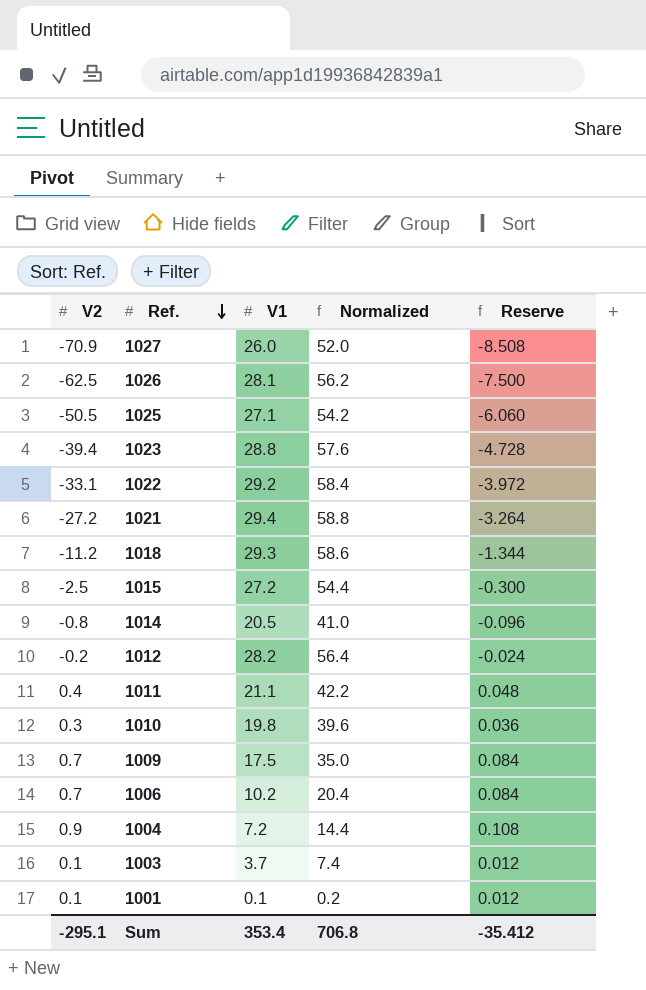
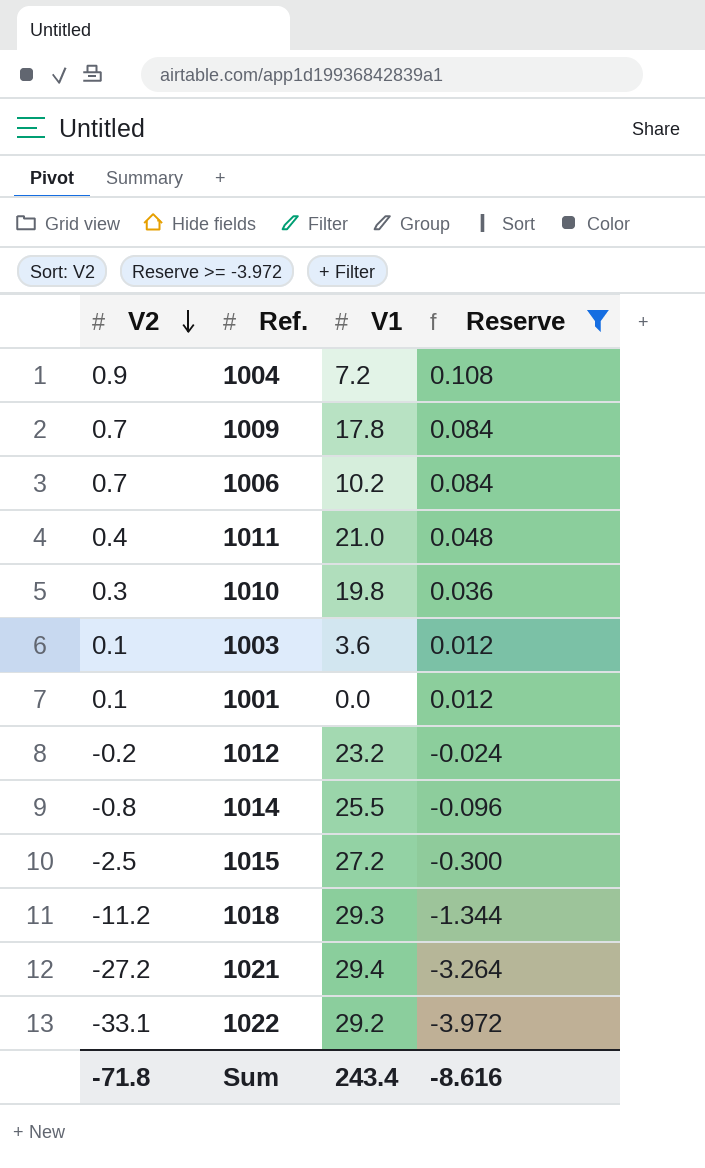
filter: none -> Reserve >= -3.972
row order: Ref. descending -> V2 descending
column Normalized | formula: [V1] * 2 -> none
1009 | V1: 17.5 -> 17.8
1011 | V1: 21.1 -> 21.0
1003 | V1: 3.7 -> 3.6
1001 | V1: 0.1 -> 0.0
1012 | V1: 28.2 -> 23.2
1014 | V1: 20.5 -> 25.5
Sum | V2: -295.1 -> -71.8
Sum | V1: 353.4 -> 243.4
Sum | Reserve: -35.412 -> -8.616

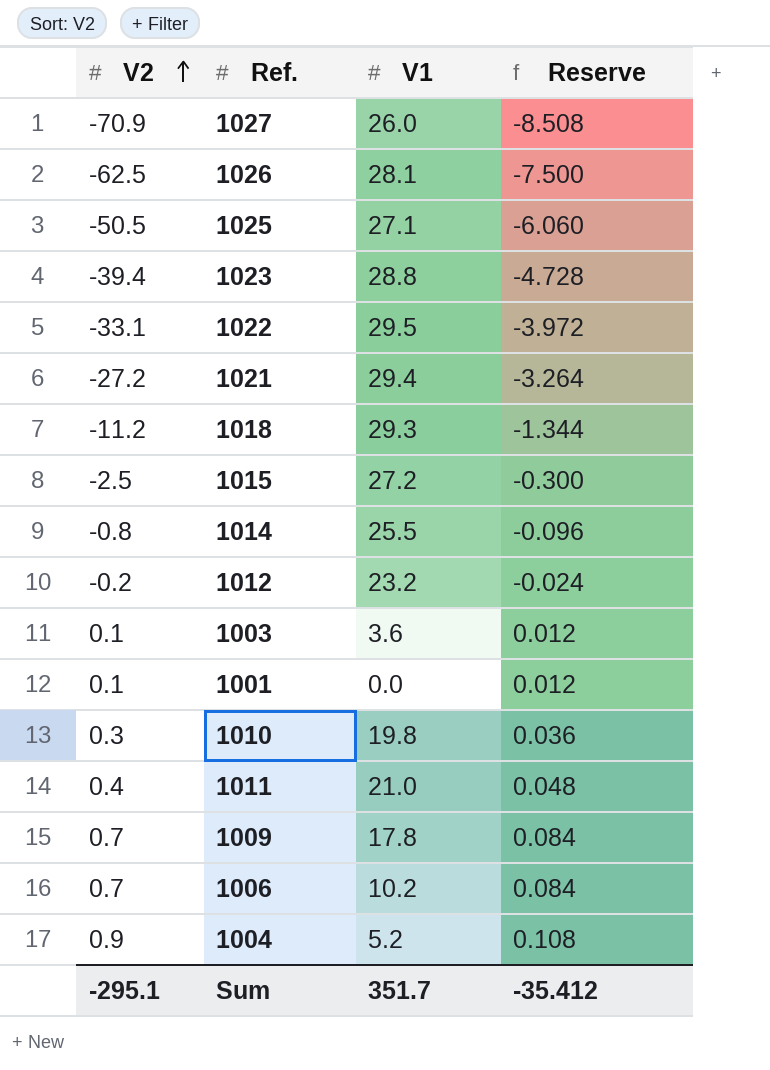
filter: Reserve >= -3.972 -> none
row order: V2 descending -> V2 ascending
1022 | V1: 29.2 -> 29.5
1004 | V1: 7.2 -> 5.2
Sum | V2: -71.8 -> -295.1
Sum | V1: 243.4 -> 351.7
Sum | Reserve: -8.616 -> -35.412

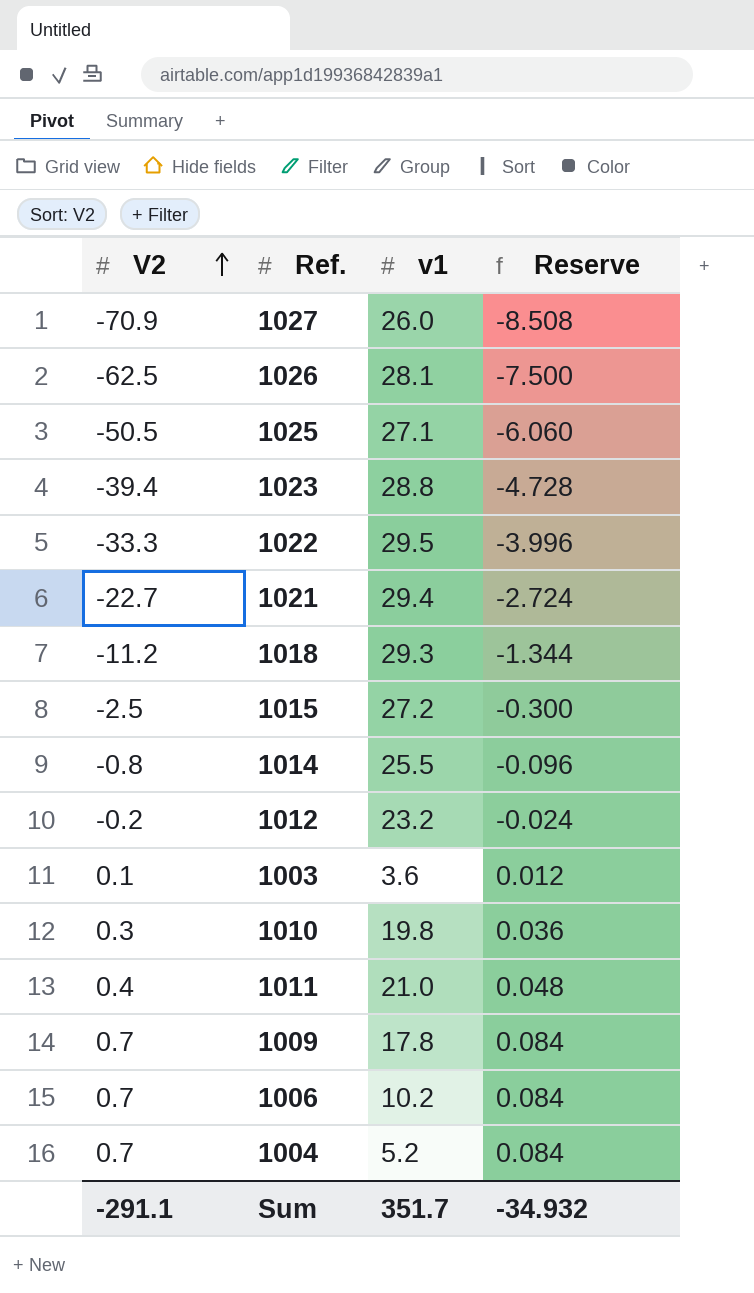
column name: V1 -> v1
row 1001: 0.1 | 0.0 | 0.012 -> none
1022 | V2: -33.1 -> -33.3
1022 | Reserve: -3.972 -> -3.996
1021 | V2: -27.2 -> -22.7
1021 | Reserve: -3.264 -> -2.724
1004 | V2: 0.9 -> 0.7
1004 | Reserve: 0.108 -> 0.084
Sum | V2: -295.1 -> -291.1
Sum | Reserve: -35.412 -> -34.932

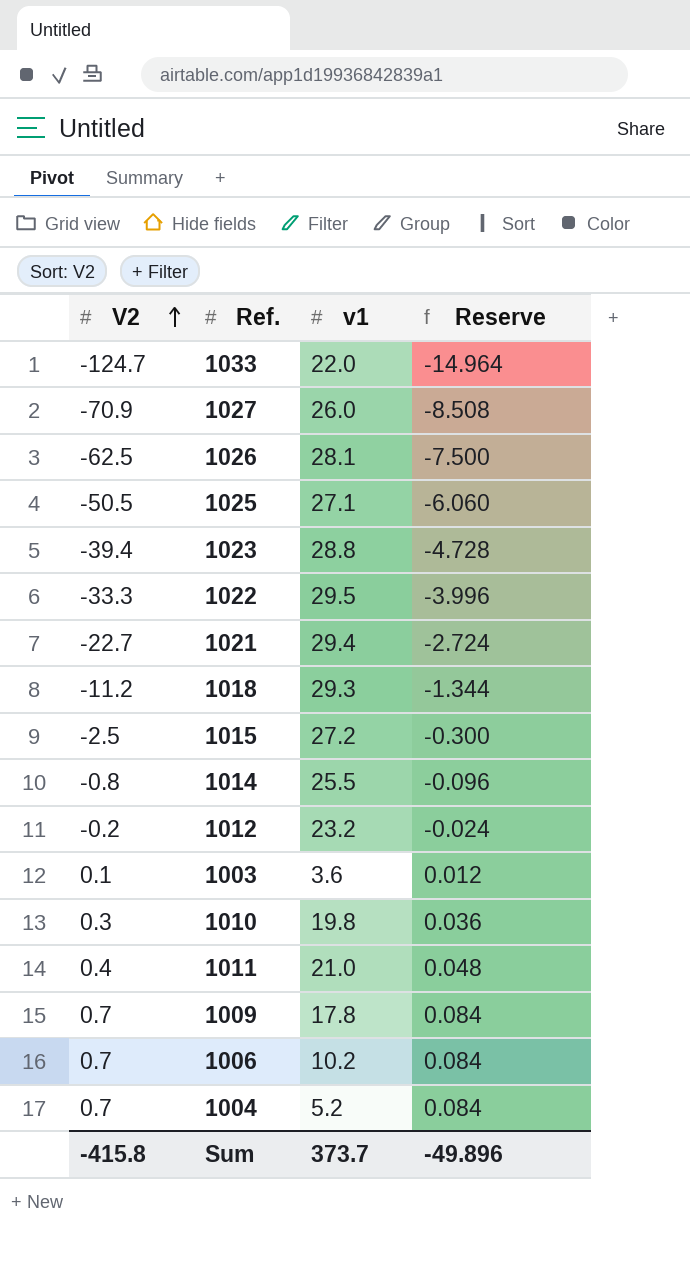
row 1033: none -> -124.7 | 22.0 | -14.964
Sum | V2: -291.1 -> -415.8
Sum | v1: 351.7 -> 373.7
Sum | Reserve: -34.932 -> -49.896

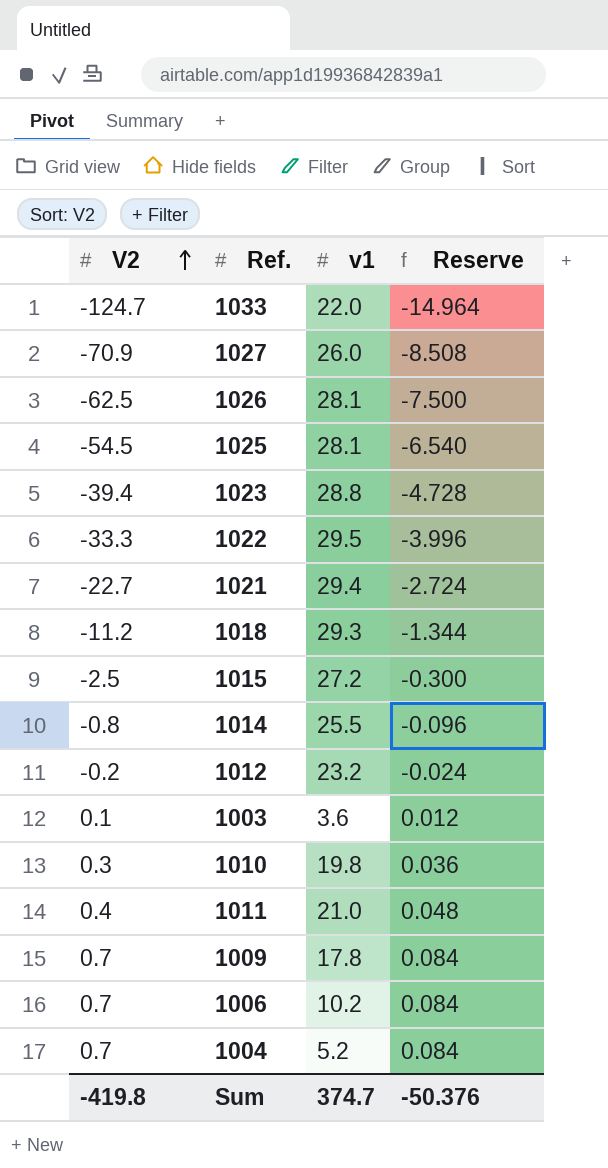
1025 | V2: -50.5 -> -54.5
1025 | v1: 27.1 -> 28.1
1025 | Reserve: -6.060 -> -6.540
Sum | V2: -415.8 -> -419.8
Sum | v1: 373.7 -> 374.7
Sum | Reserve: -49.896 -> -50.376

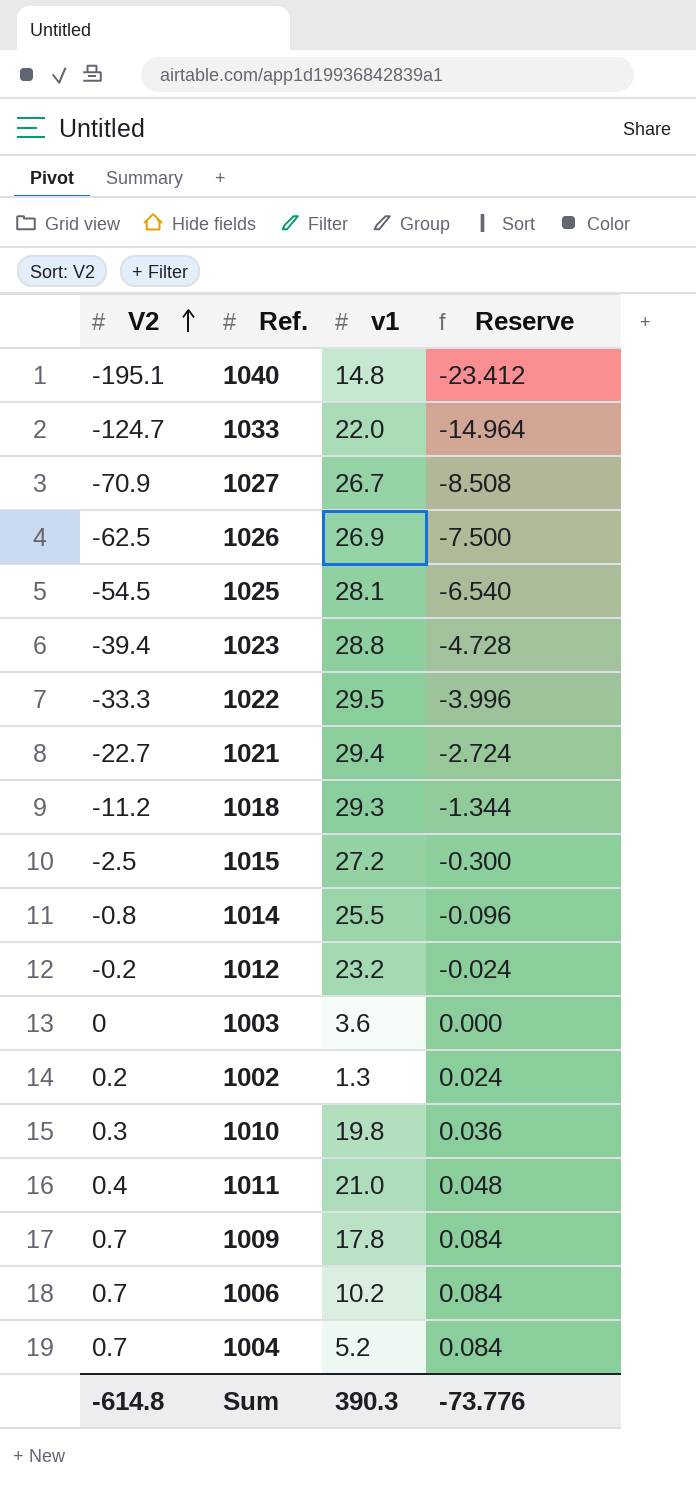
row 1040: none -> -195.1 | 14.8 | -23.412
1027 | v1: 26.0 -> 26.7
1026 | v1: 28.1 -> 26.9
1003 | V2: 0.1 -> 0
1003 | Reserve: 0.012 -> 0.000
row 1002: none -> 0.2 | 1.3 | 0.024
Sum | V2: -419.8 -> -614.8
Sum | v1: 374.7 -> 390.3
Sum | Reserve: -50.376 -> -73.776

